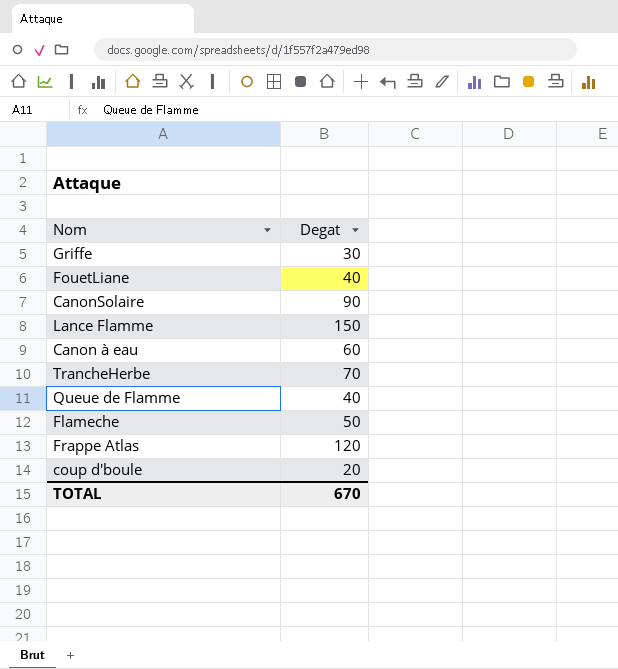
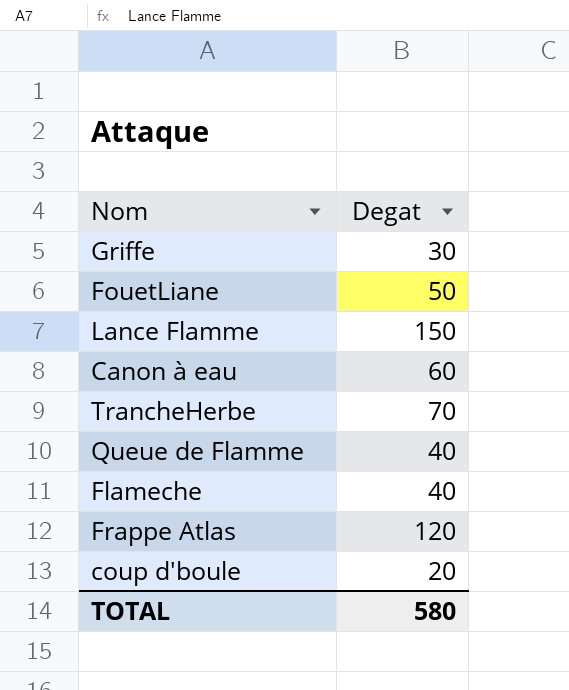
row CanonSolaire: 90 -> none
FouetLiane | Degat: 40 -> 50
Flameche | Degat: 50 -> 40
TOTAL | Degat: 670 -> 580

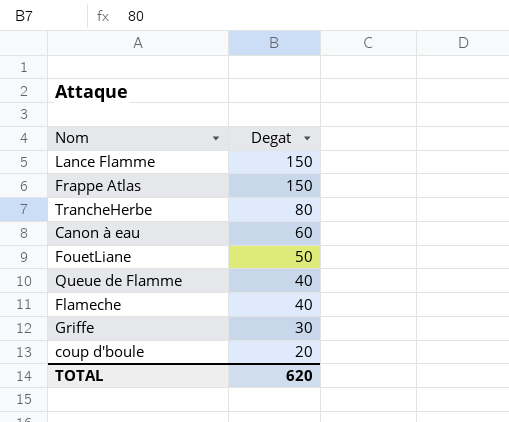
row order: none -> Degat descending
Frappe Atlas | Degat: 120 -> 150
TrancheHerbe | Degat: 70 -> 80
TOTAL | Degat: 580 -> 620

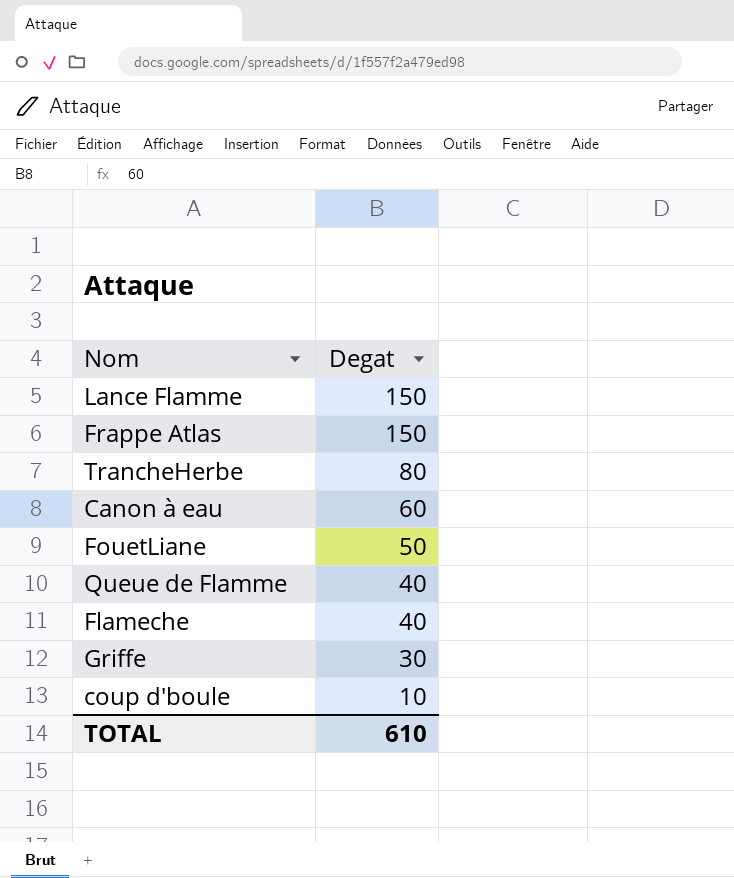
coup d'boule | Degat: 20 -> 10
TOTAL | Degat: 620 -> 610

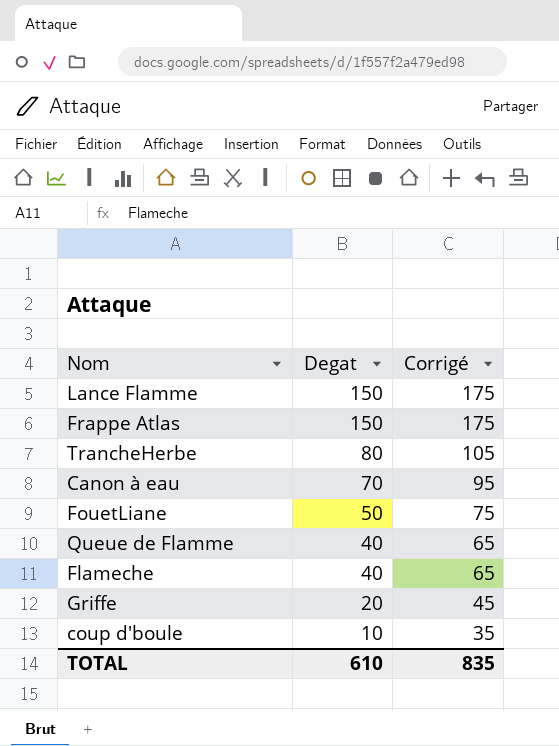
column Corrigé | formula: none -> [Degat] + 25
Canon à eau | Degat: 60 -> 70
Griffe | Degat: 30 -> 20

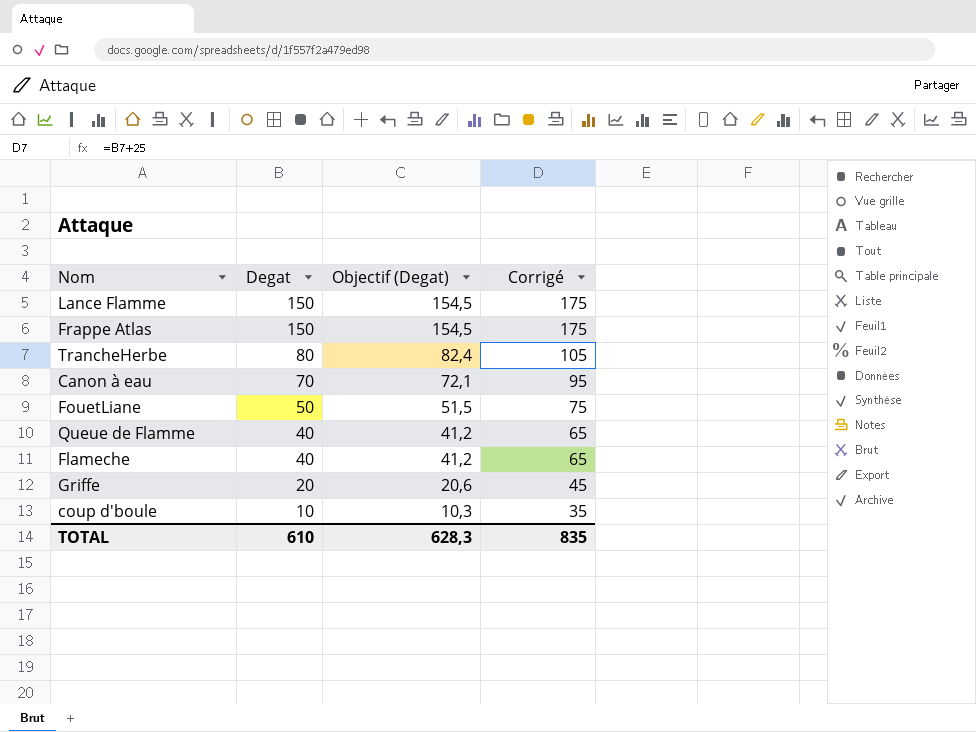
column Objectif (Degat) | formula: none -> [Degat] * 1,03

